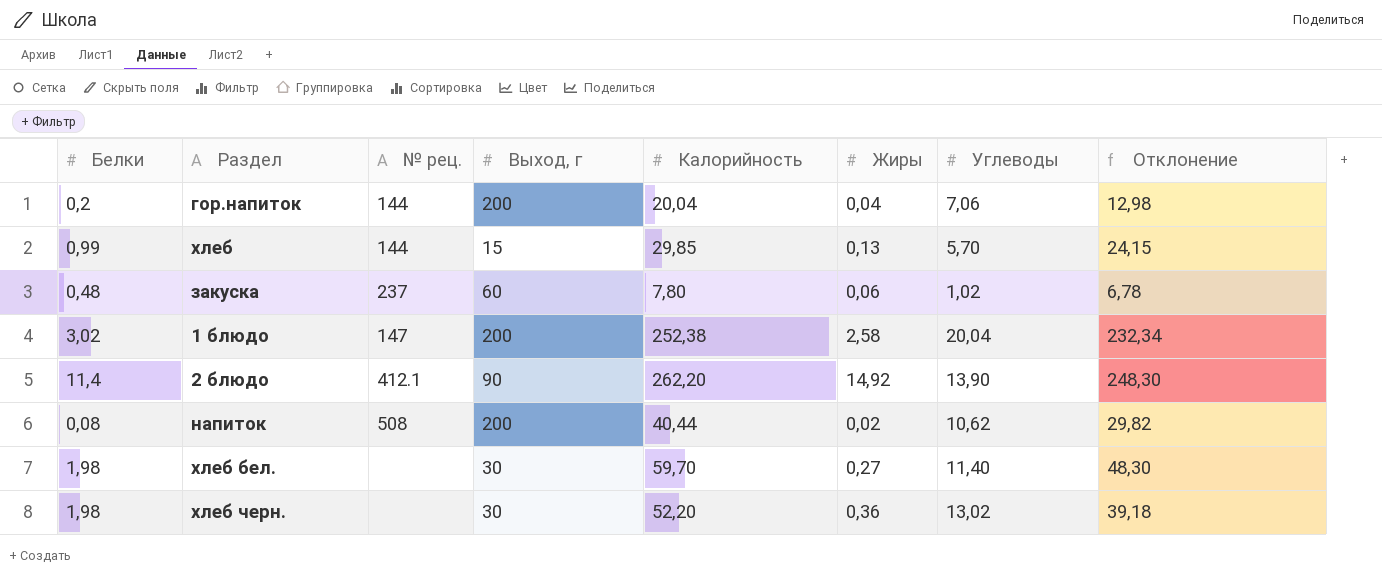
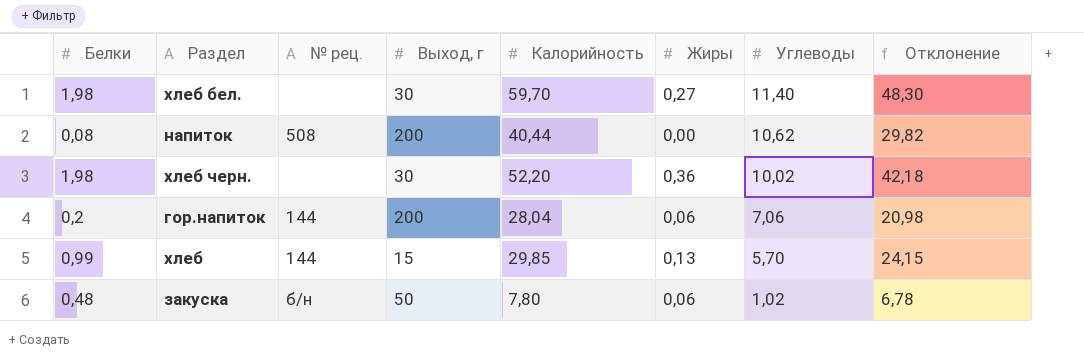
row order: none -> Углеводы descending
row 1 блюдо: 3,02 | 147 | 200 | 252,38 | 2,58 | 20,04 | 232,34 -> none
row 2 блюдо: 11,4 | 412.1 | 90 | 262,20 | 14,92 | 13,90 | 248,30 -> none
напиток | Жиры: 0,02 -> 0,00
хлеб черн. | Углеводы: 13,02 -> 10,02
хлеб черн. | Отклонение: 39,18 -> 42,18
гор.напиток | Калорийность: 20,04 -> 28,04
гор.напиток | Жиры: 0,04 -> 0,06
гор.напиток | Отклонение: 12,98 -> 20,98
закуска | № рец.: 237 -> б/н
закуска | Выход, г: 60 -> 50

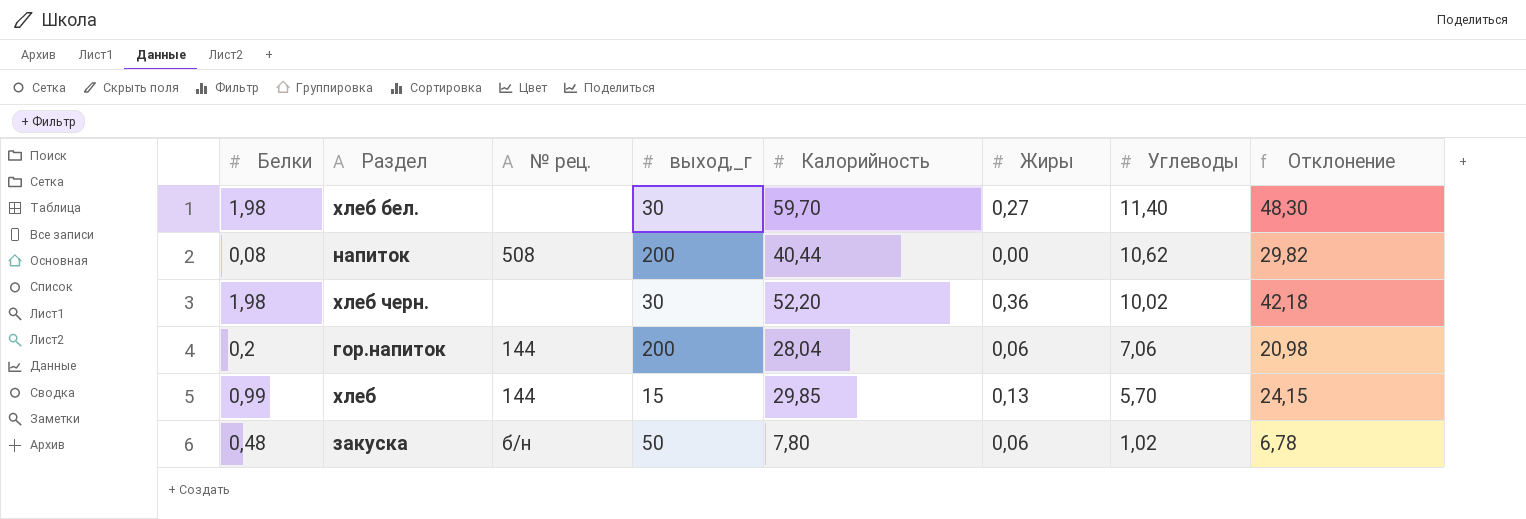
column name: Выход, г -> выход,_г

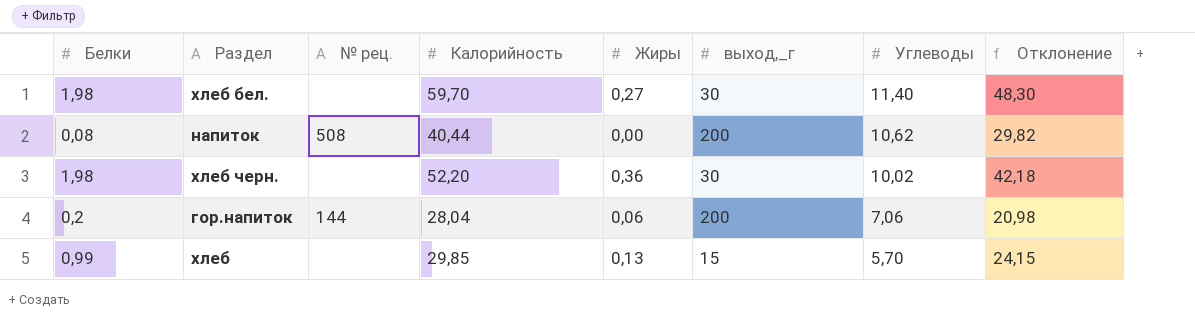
column выход,_г | position: 4 -> 6
row закуска: 0,48 | б/н | 50 | 7,80 | 0,06 | 1,02 | 6,78 -> none
хлеб | № рец.: 144 -> none

